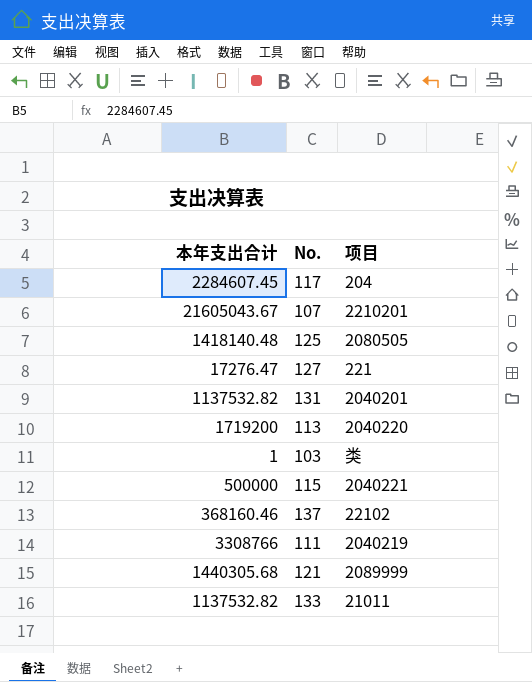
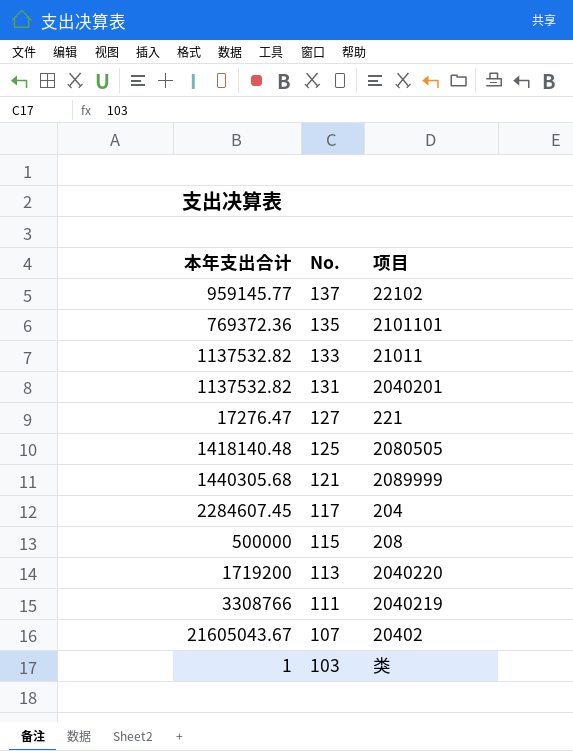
row order: none -> No. descending
137 | 本年支出合计: 368160.46 -> 959145.77
row 135: none -> 769372.36 | 2101101
115 | 项目: 2040221 -> 208
107 | 项目: 2210201 -> 20402

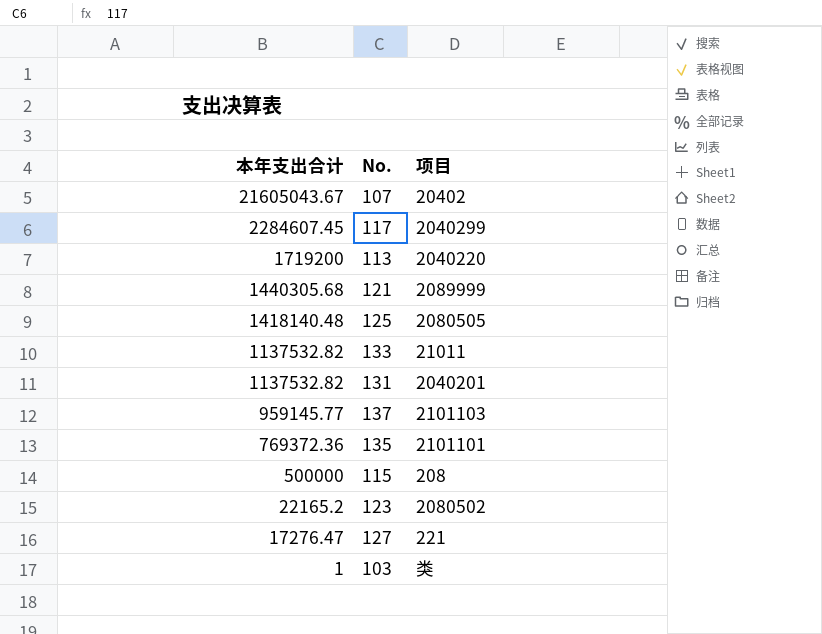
row order: No. descending -> 本年支出合计 descending
row 111: 3308766 | 2040219 -> none
117 | 项目: 204 -> 2040299
137 | 项目: 22102 -> 2101103
row 123: none -> 22165.2 | 2080502

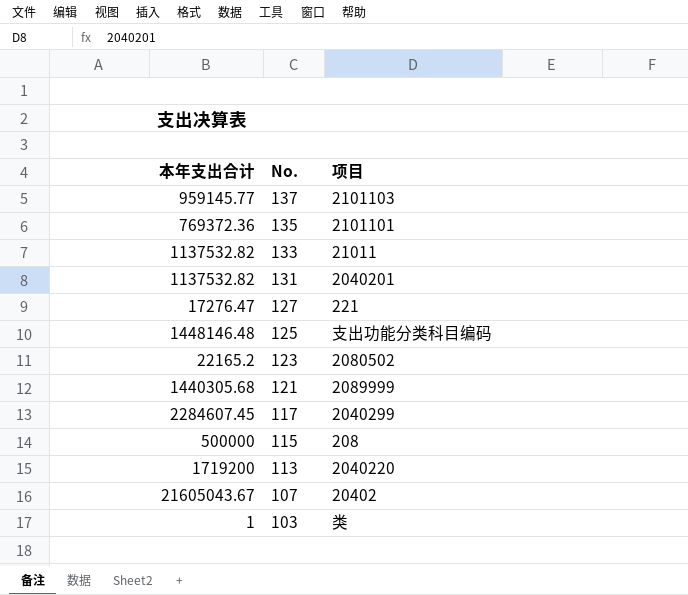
row order: 本年支出合计 descending -> No. descending
125 | 本年支出合计: 1418140.48 -> 1448146.48
125 | 项目: 2080505 -> 支出功能分类科目编码

